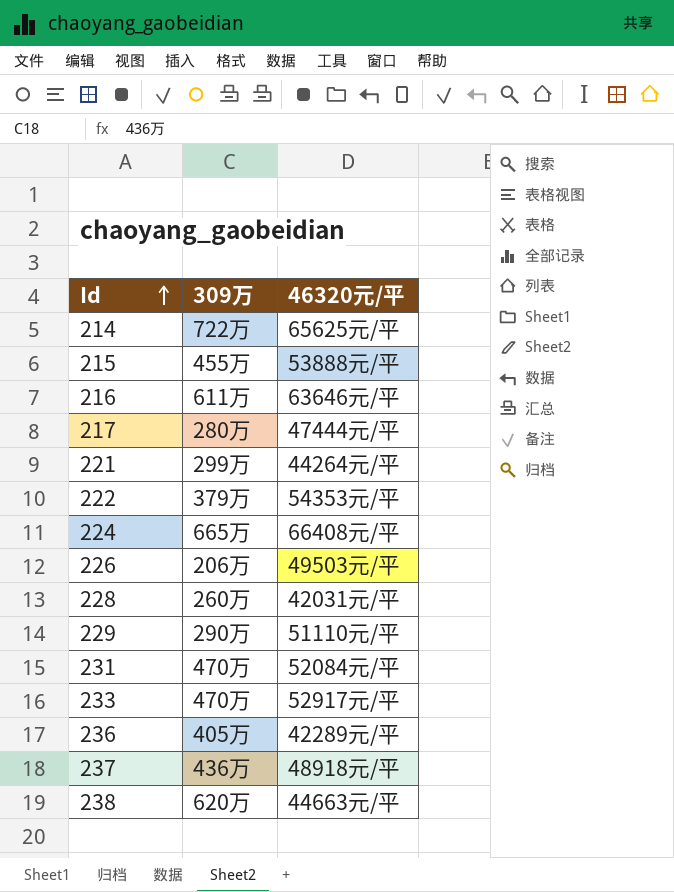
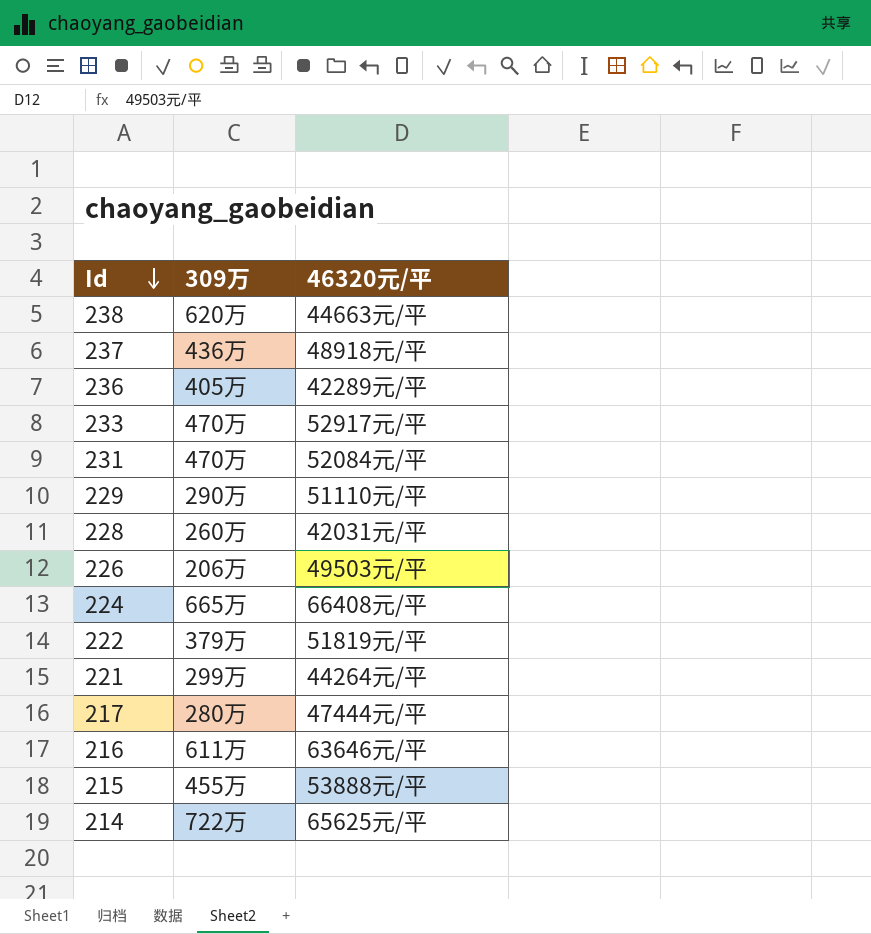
row order: Id ascending -> Id descending
222 | 46320元/平: 54353元/平 -> 51819元/平

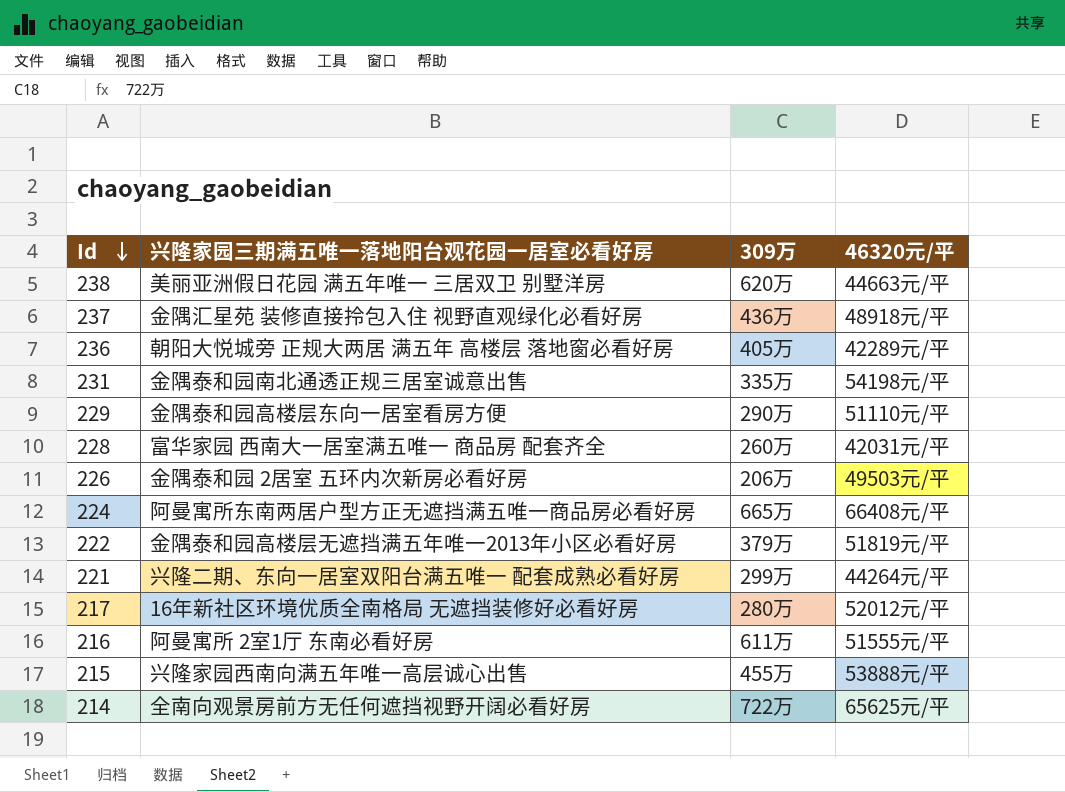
column 兴隆家园三期满五唯一落地阳台观花园一居室必看好房 | position: none -> 2
row 233: 470万 | 52917元/平 -> none
231 | 309万: 470万 -> 335万
231 | 46320元/平: 52084元/平 -> 54198元/平
217 | 46320元/平: 47444元/平 -> 52012元/平
216 | 46320元/平: 63646元/平 -> 51555元/平

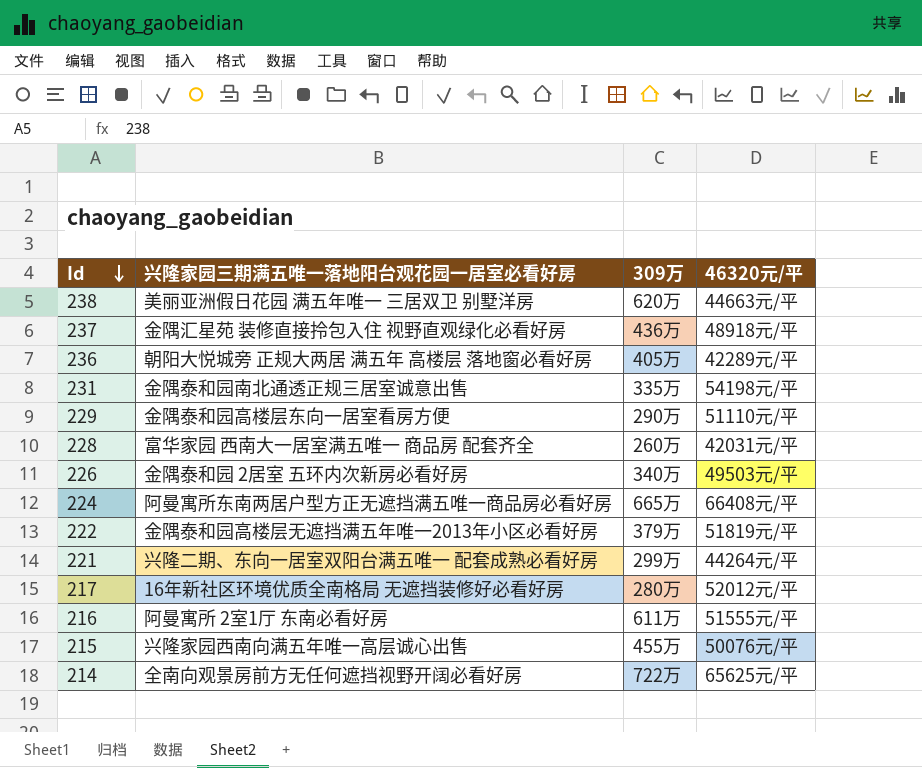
226 | 309万: 206万 -> 340万
215 | 46320元/平: 53888元/平 -> 50076元/平

